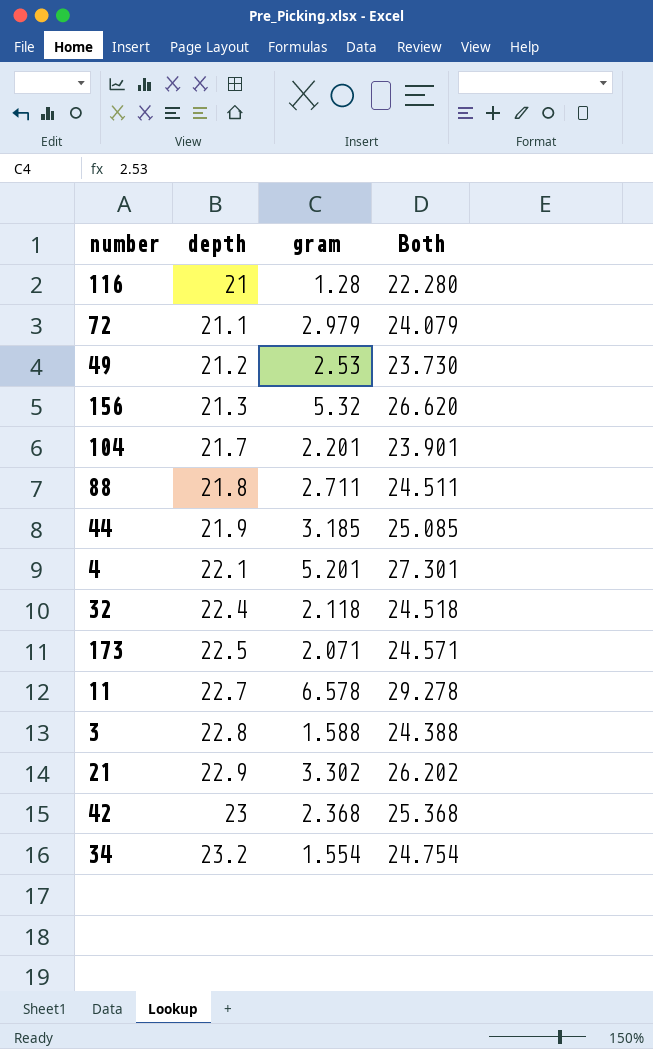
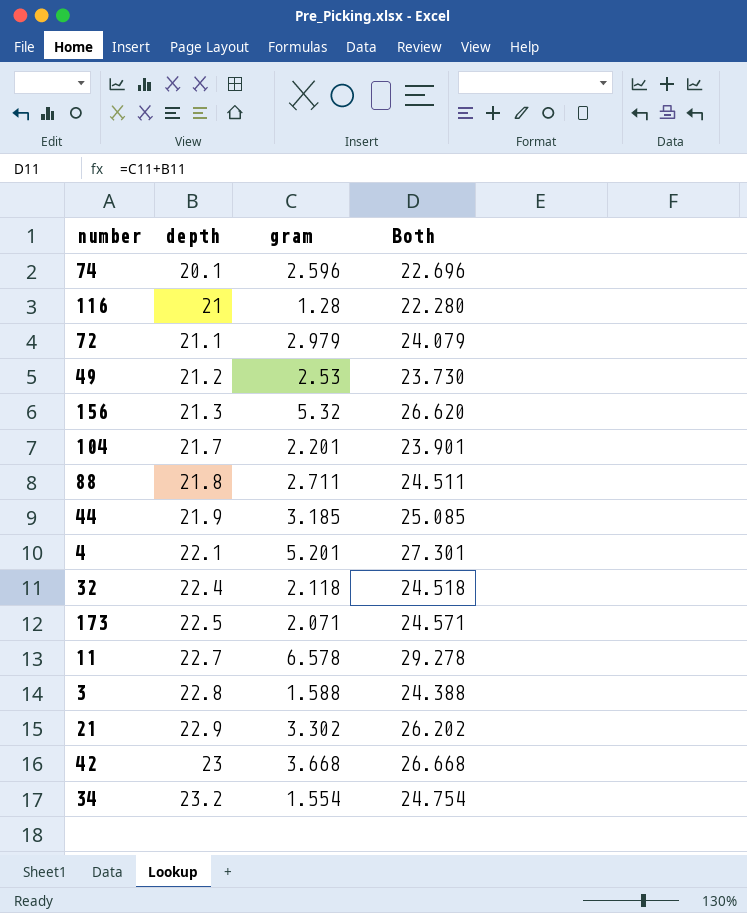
row 74: none -> 20.1 | 2.596 | 22.696
42 | gram: 2.368 -> 3.668
42 | Both: 25.368 -> 26.668

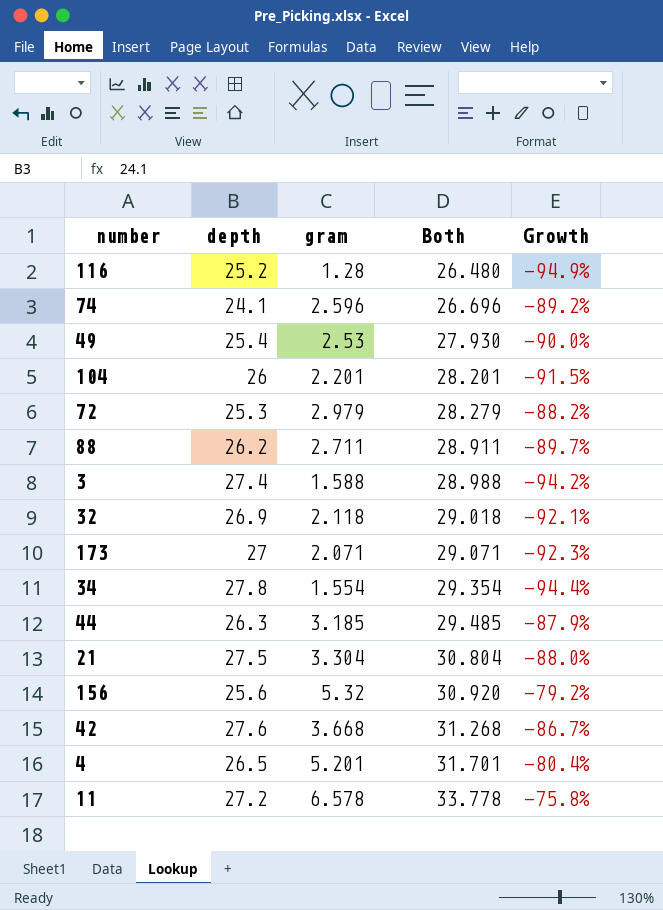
row order: depth ascending -> Both ascending
column Growth | formula: none -> ([gram] - [depth]) / [depth]
116 | depth: 21 -> 25.2
116 | Both: 22.280 -> 26.480
74 | depth: 20.1 -> 24.1
74 | Both: 22.696 -> 26.696
49 | depth: 21.2 -> 25.4
49 | Both: 23.730 -> 27.930
104 | depth: 21.7 -> 26
104 | Both: 23.901 -> 28.201
72 | depth: 21.1 -> 25.3
72 | Both: 24.079 -> 28.279
88 | depth: 21.8 -> 26.2
88 | Both: 24.511 -> 28.911
3 | depth: 22.8 -> 27.4
3 | Both: 24.388 -> 28.988
32 | depth: 22.4 -> 26.9
32 | Both: 24.518 -> 29.018
173 | depth: 22.5 -> 27
173 | Both: 24.571 -> 29.071
34 | depth: 23.2 -> 27.8
34 | Both: 24.754 -> 29.354
44 | depth: 21.9 -> 26.3
44 | Both: 25.085 -> 29.485
21 | depth: 22.9 -> 27.5
21 | gram: 3.302 -> 3.304
21 | Both: 26.202 -> 30.804
156 | depth: 21.3 -> 25.6
156 | Both: 26.620 -> 30.920
42 | depth: 23 -> 27.6
42 | Both: 26.668 -> 31.268
4 | depth: 22.1 -> 26.5
4 | Both: 27.301 -> 31.701
11 | depth: 22.7 -> 27.2
11 | Both: 29.278 -> 33.778

